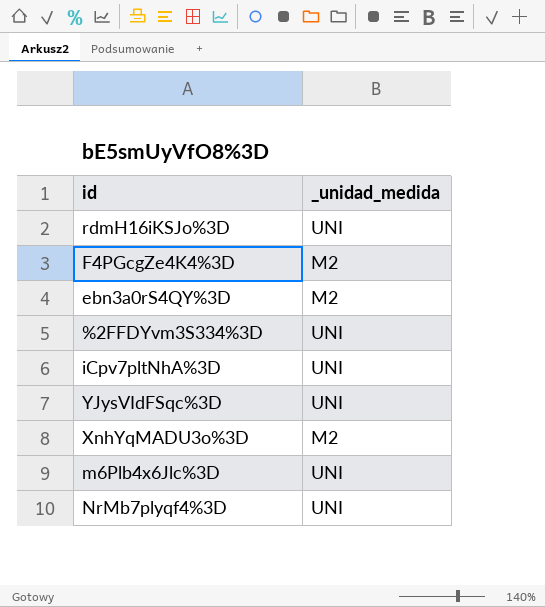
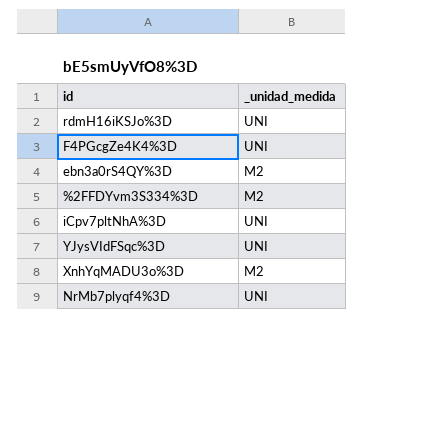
row m6Plb4x6Jlc%3D: UNI -> none
F4PGcgZe4K4%3D | _unidad_medida: M2 -> UNI
%2FFDYvm3S334%3D | _unidad_medida: UNI -> M2

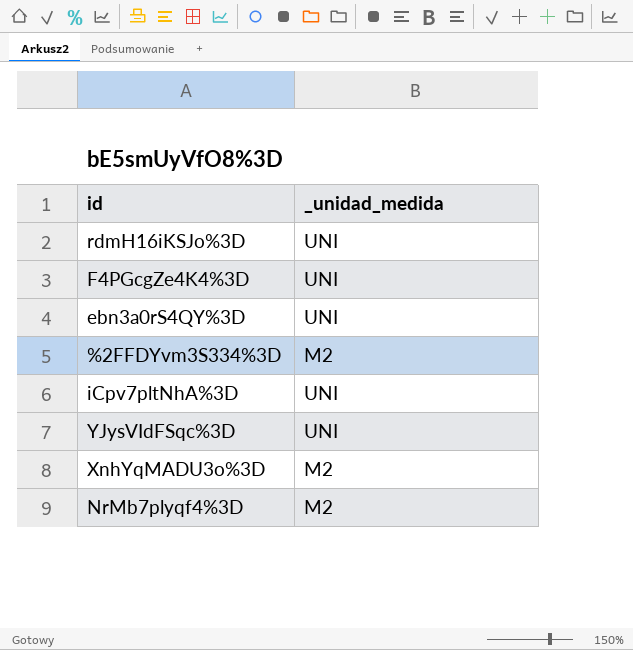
ebn3a0rS4QY%3D | _unidad_medida: M2 -> UNI
NrMb7plyqf4%3D | _unidad_medida: UNI -> M2

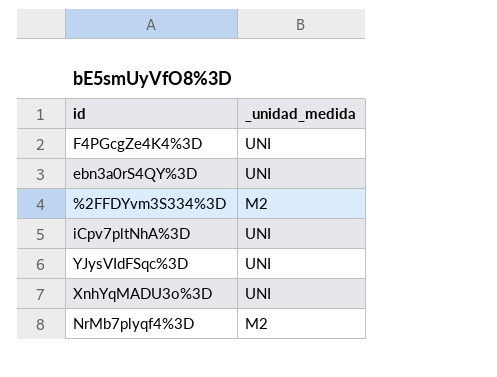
row rdmH16iKSJo%3D: UNI -> none
XnhYqMADU3o%3D | _unidad_medida: M2 -> UNI

